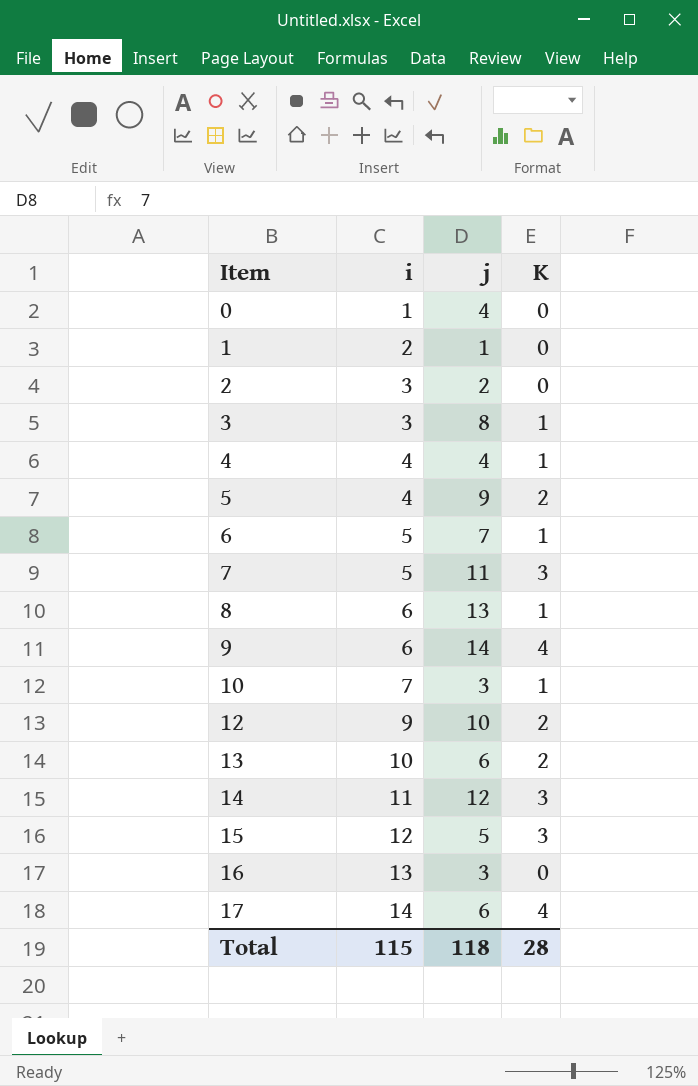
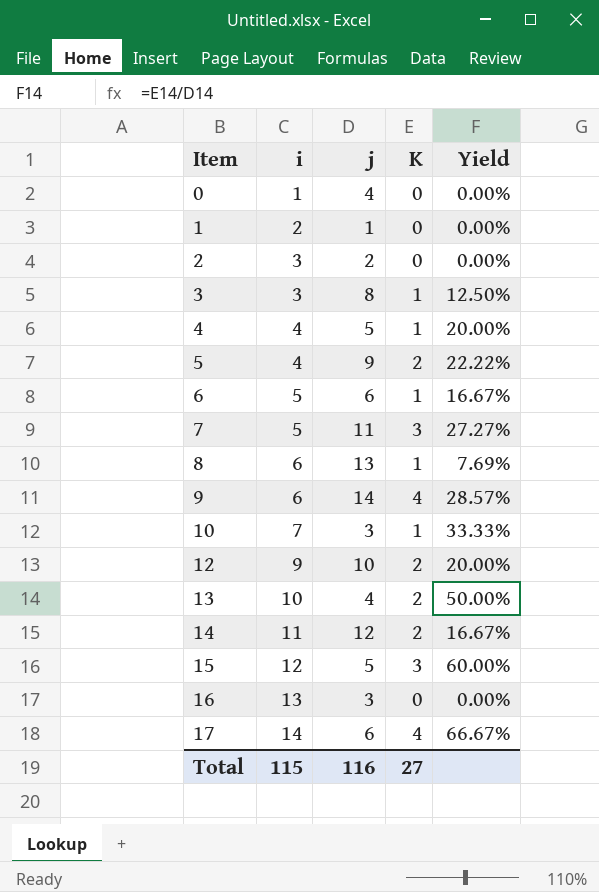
column Yield | formula: none -> [K] / [j]
4 | j: 4 -> 5
6 | j: 7 -> 6
13 | j: 6 -> 4
14 | K: 3 -> 2
Total | j: 118 -> 116
Total | K: 28 -> 27

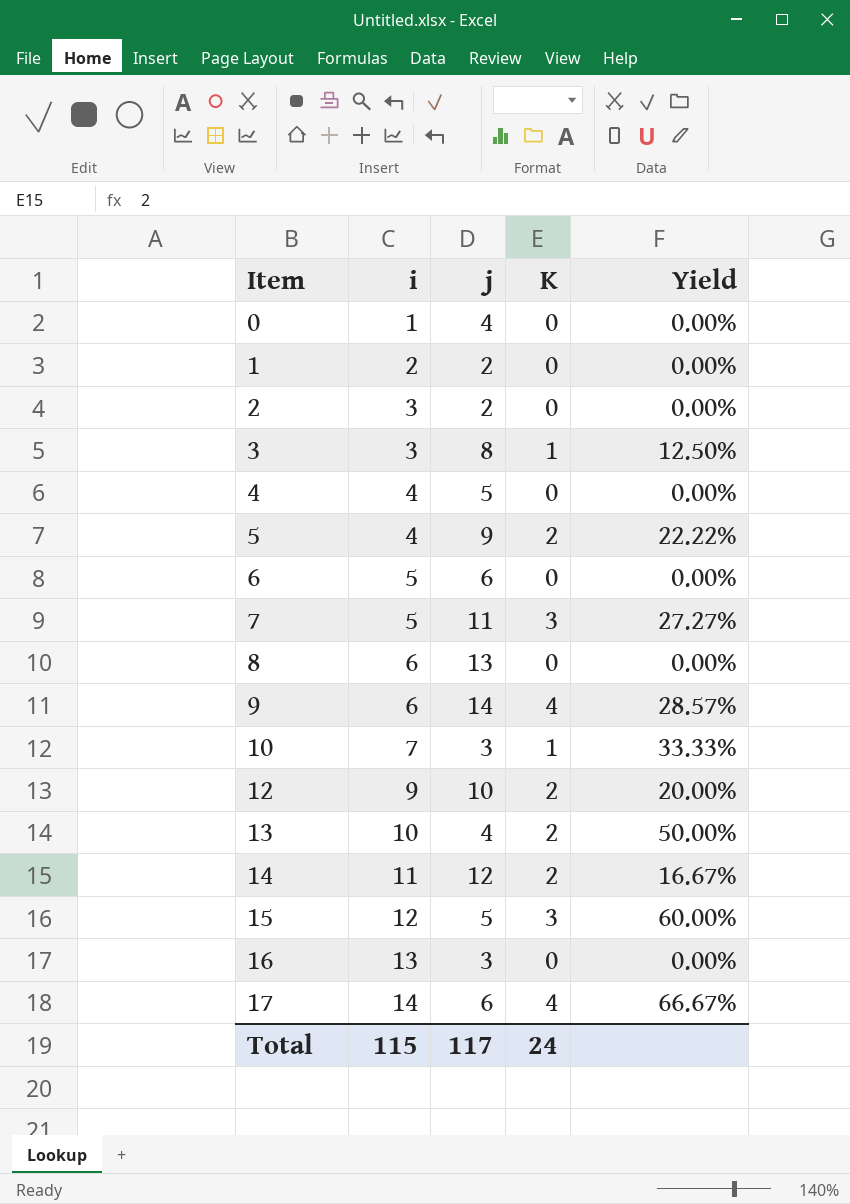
1 | j: 1 -> 2
4 | K: 1 -> 0
4 | Yield: 20.00% -> 0.00%
6 | K: 1 -> 0
6 | Yield: 16.67% -> 0.00%
8 | K: 1 -> 0
8 | Yield: 7.69% -> 0.00%
Total | j: 116 -> 117
Total | K: 27 -> 24

